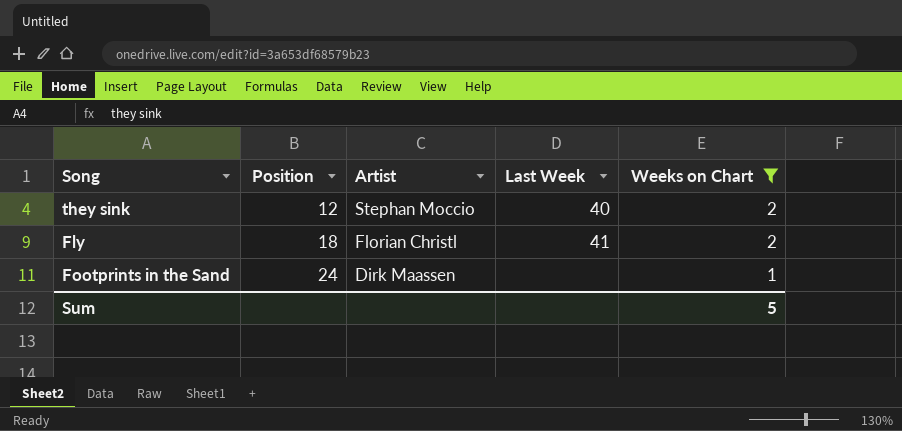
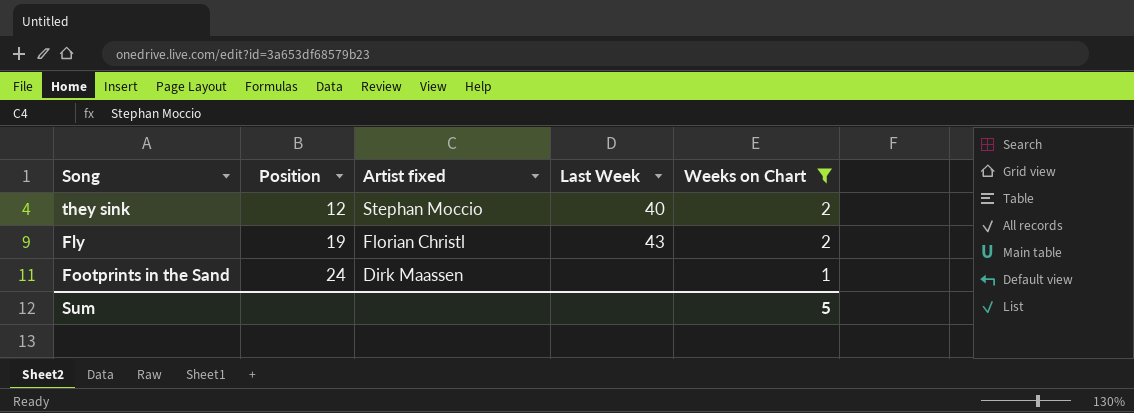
column name: Artist -> Artist fixed
Fly | Position: 18 -> 19
Fly | Last Week: 41 -> 43

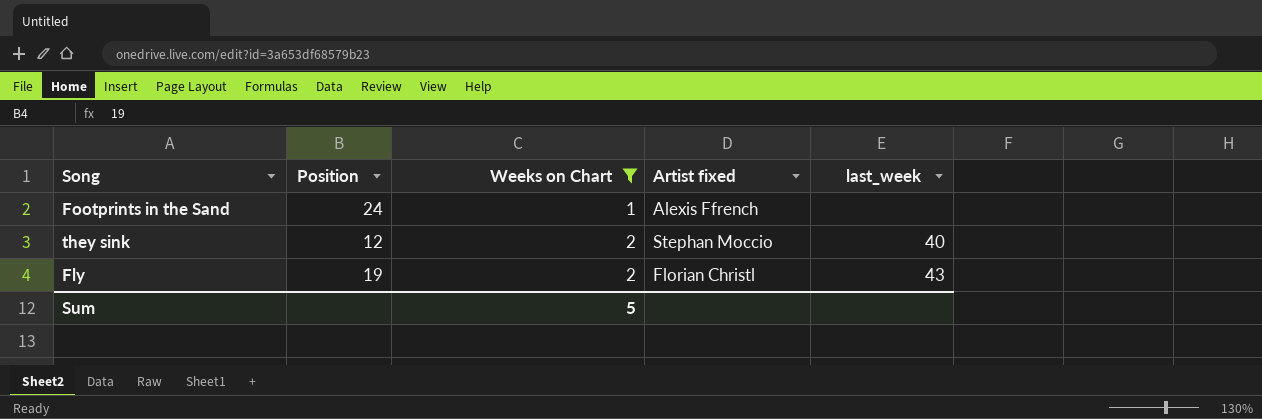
row order: Position ascending -> Weeks on Chart ascending
column Weeks on Chart | position: 5 -> 3
column name: Last Week -> last_week
Footprints in the Sand | Artist fixed: Dirk Maassen -> Alexis Ffrench

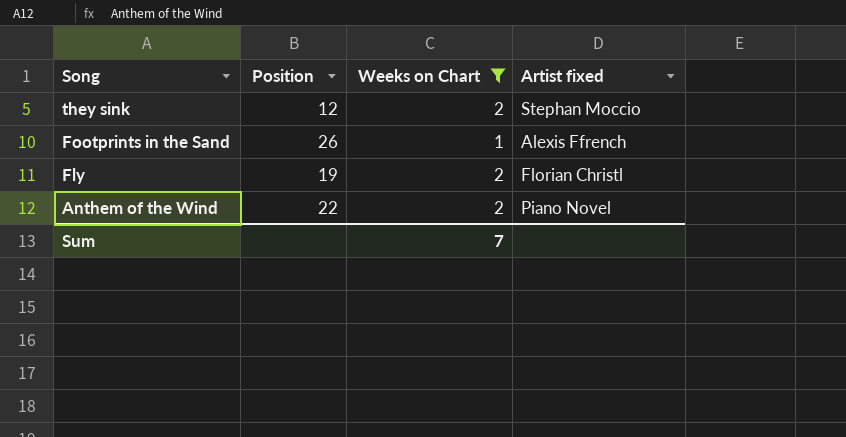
row order: Weeks on Chart ascending -> Song descending
column last_week | position: 5 -> none
Footprints in the Sand | Position: 24 -> 26
row Anthem of the Wind: none -> 22 | 2 | Piano Novel
Sum | Weeks on Chart: 5 -> 7

